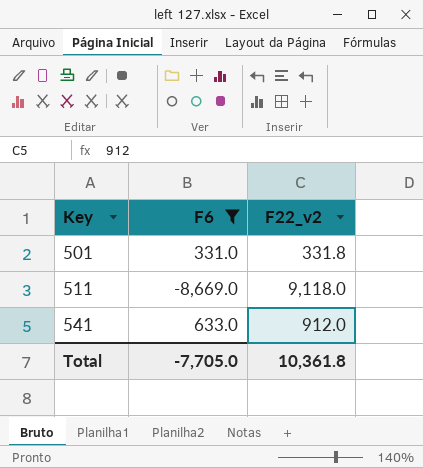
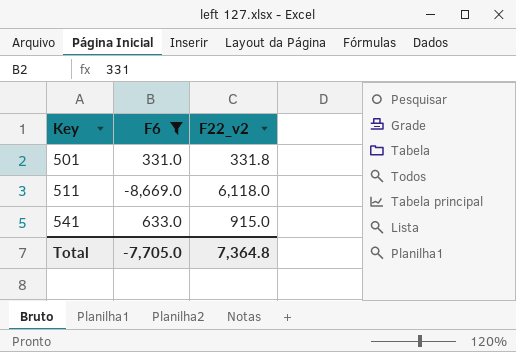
511 | F22_v2: 9,118.0 -> 6,118.0
541 | F22_v2: 912.0 -> 915.0
Total | F22_v2: 10,361.8 -> 7,364.8

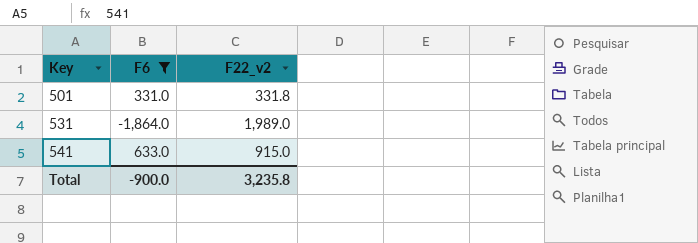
row 511: -8,669.0 | 6,118.0 -> none
row 531: none -> -1,864.0 | 1,989.0
Total | F6: -7,705.0 -> -900.0
Total | F22_v2: 7,364.8 -> 3,235.8

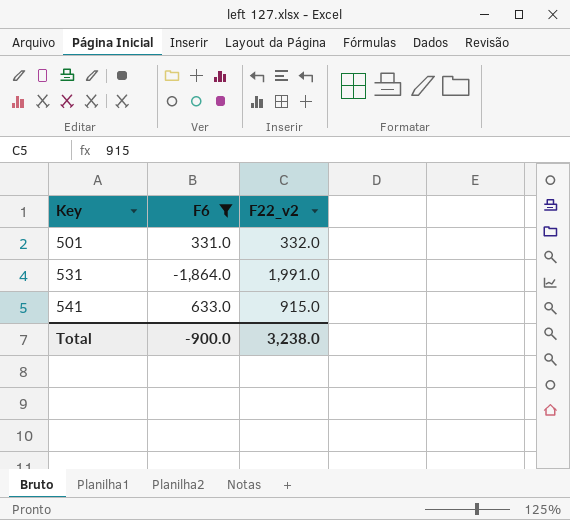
501 | F22_v2: 331.8 -> 332.0
531 | F22_v2: 1,989.0 -> 1,991.0
Total | F22_v2: 3,235.8 -> 3,238.0

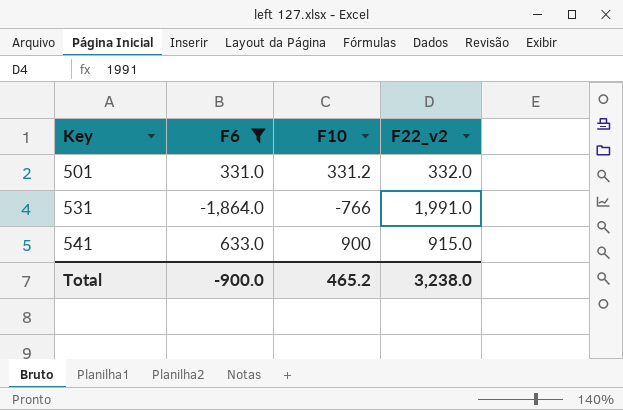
column F10 | position: none -> 3

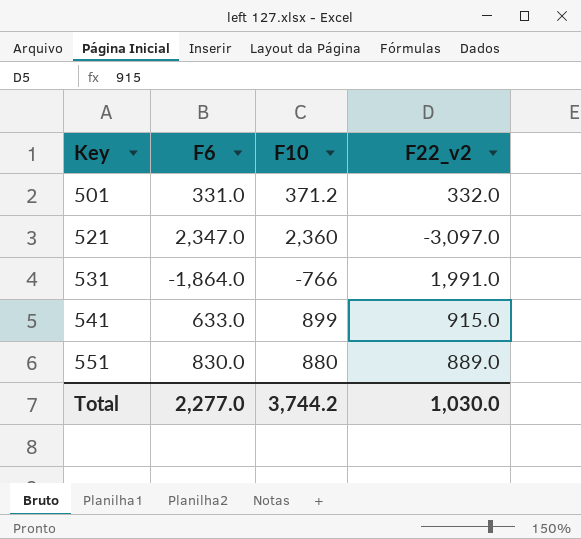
filter: F6 <= 633.0 -> none
501 | F10: 331.2 -> 371.2
541 | F10: 900 -> 899
Total | F6: -900.0 -> 2,277.0
Total | F10: 465.2 -> 3,744.2
Total | F22_v2: 3,238.0 -> 1,030.0

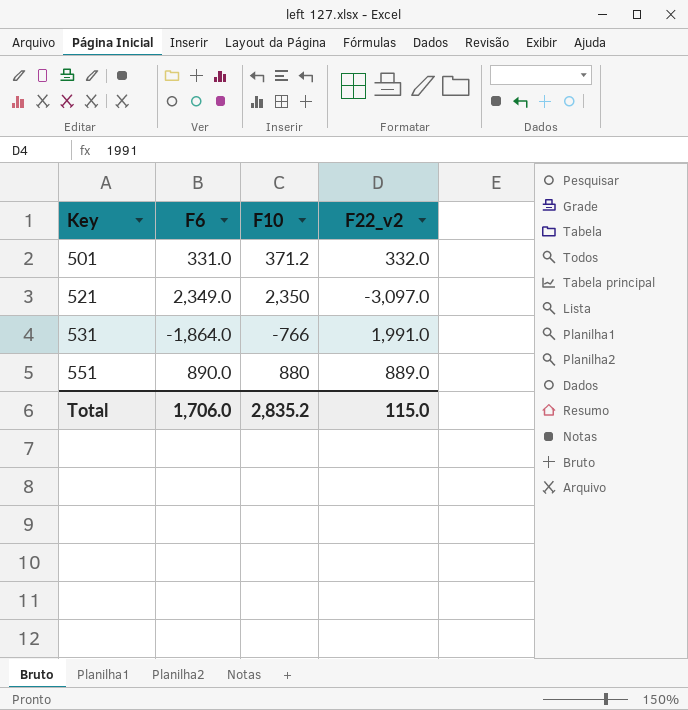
row 541: 633.0 | 899 | 915.0 -> none
521 | F6: 2,347.0 -> 2,349.0
521 | F10: 2,360 -> 2,350
551 | F6: 830.0 -> 890.0
Total | F6: 2,277.0 -> 1,706.0
Total | F10: 3,744.2 -> 2,835.2
Total | F22_v2: 1,030.0 -> 115.0

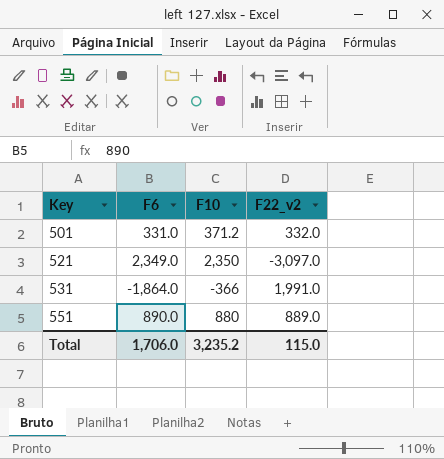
531 | F10: -766 -> -366
Total | F10: 2,835.2 -> 3,235.2

